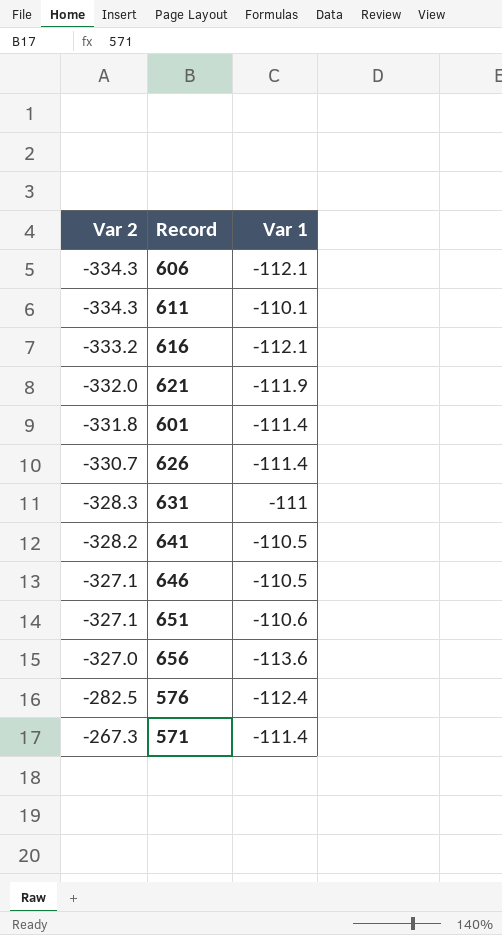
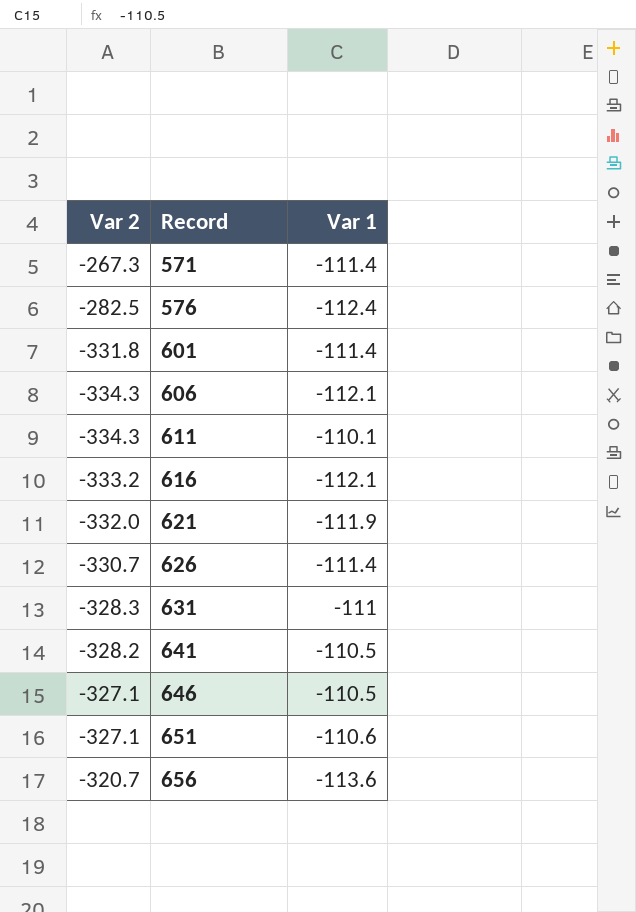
row order: Var 2 ascending -> Record ascending
656 | Var 2: -327.0 -> -320.7

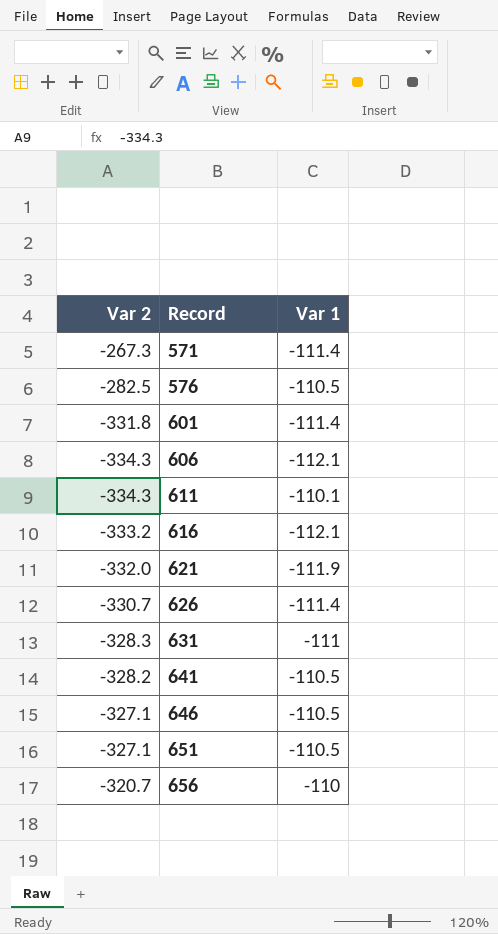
576 | Var 1: -112.4 -> -110.5
651 | Var 1: -110.6 -> -110.5
656 | Var 1: -113.6 -> -110

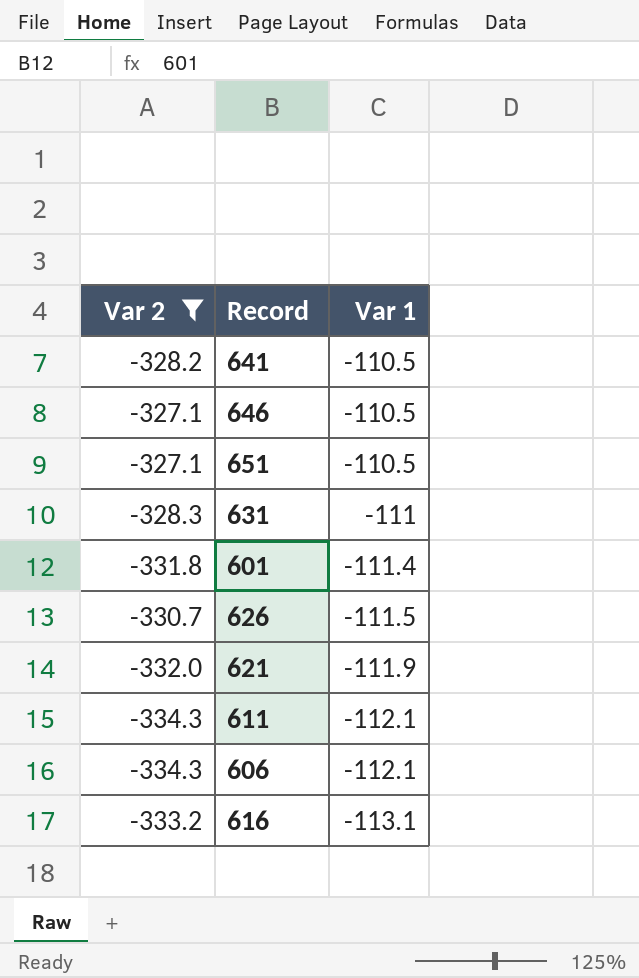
filter: none -> Var 2 <= -327.1
row order: Record ascending -> Var 1 descending
626 | Var 1: -111.4 -> -111.5
611 | Var 1: -110.1 -> -112.1
616 | Var 1: -112.1 -> -113.1

